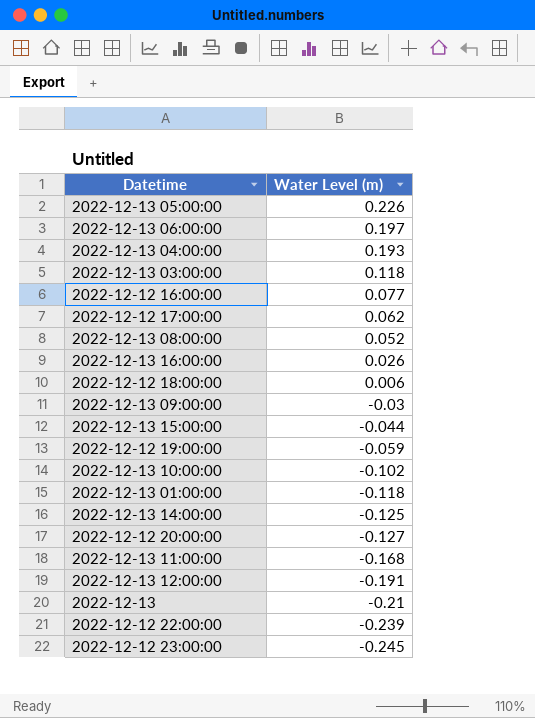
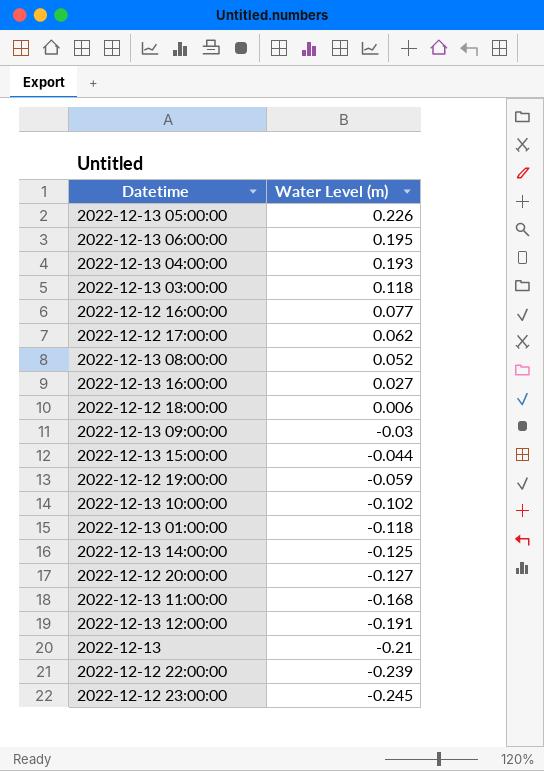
2022-12-13 06:00:00 | Water Level (m): 0.197 -> 0.195
2022-12-13 16:00:00 | Water Level (m): 0.026 -> 0.027

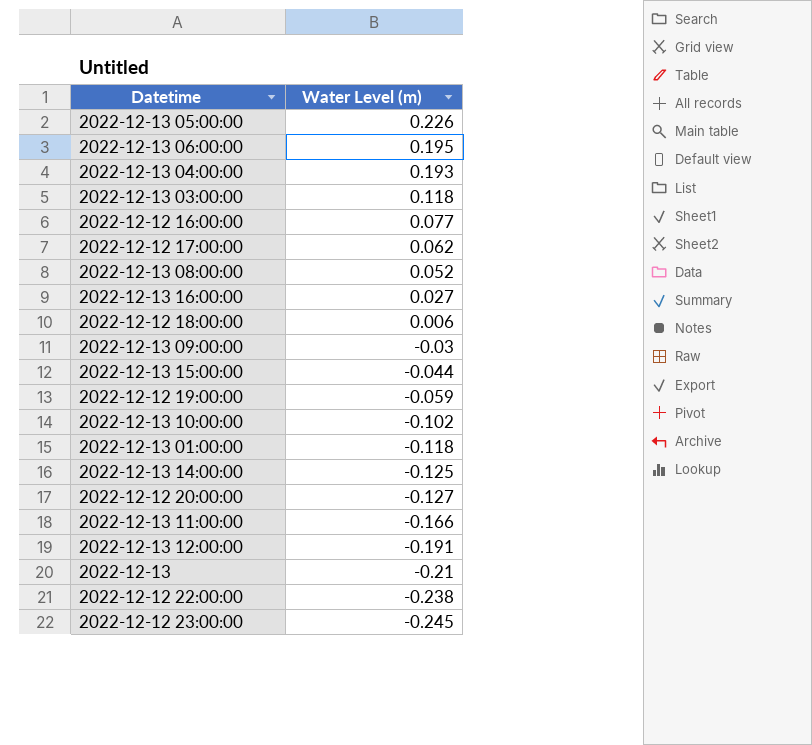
2022-12-13 11:00:00 | Water Level (m): -0.168 -> -0.166
2022-12-12 22:00:00 | Water Level (m): -0.239 -> -0.238

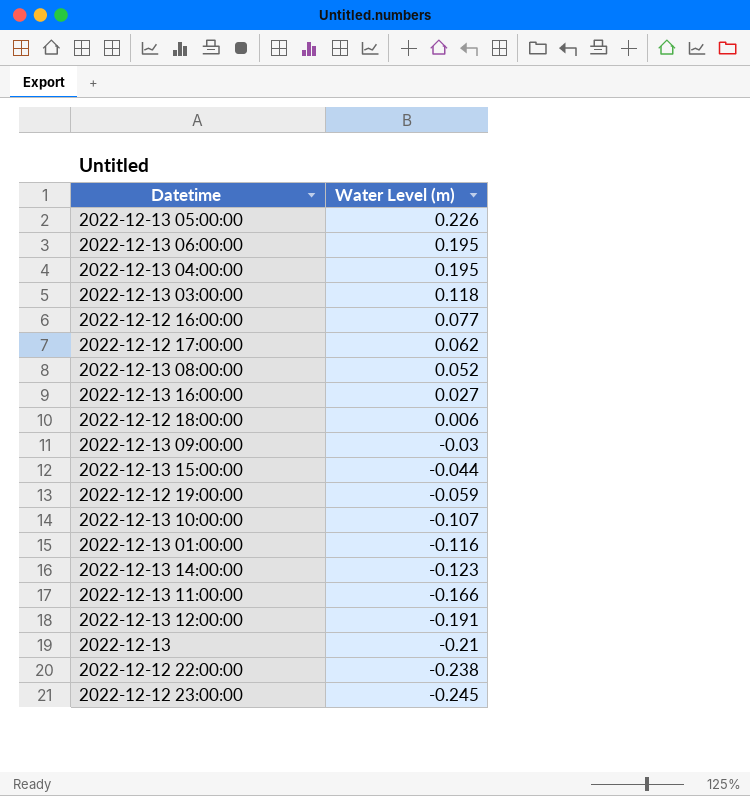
row 2022-12-12 20:00:00: -0.127 -> none
2022-12-13 04:00:00 | Water Level (m): 0.193 -> 0.195
2022-12-13 10:00:00 | Water Level (m): -0.102 -> -0.107
2022-12-13 01:00:00 | Water Level (m): -0.118 -> -0.116
2022-12-13 14:00:00 | Water Level (m): -0.125 -> -0.123

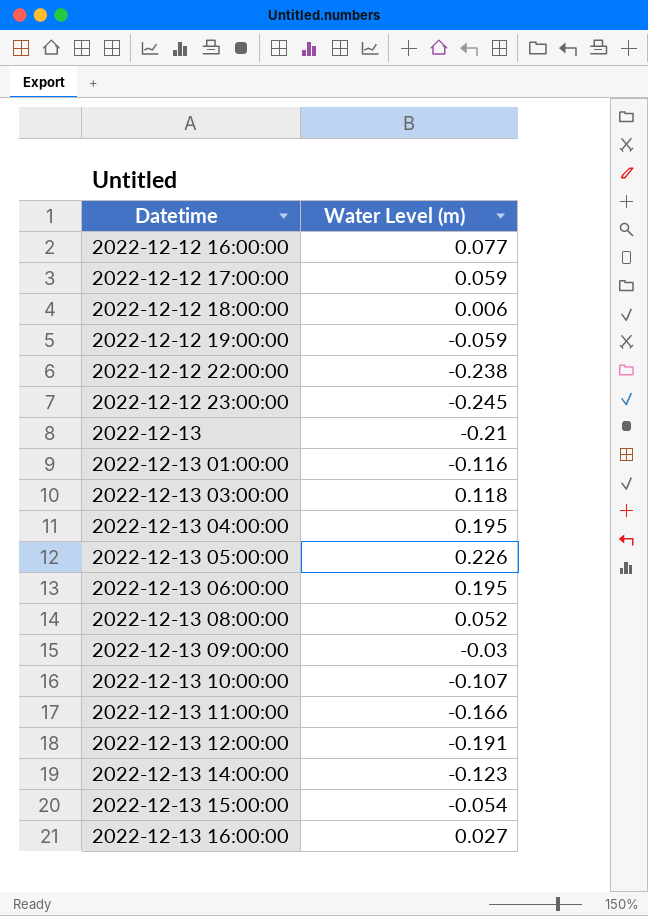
row order: Water Level (m) descending -> Datetime ascending
2022-12-12 17:00:00 | Water Level (m): 0.062 -> 0.059
2022-12-13 15:00:00 | Water Level (m): -0.044 -> -0.054

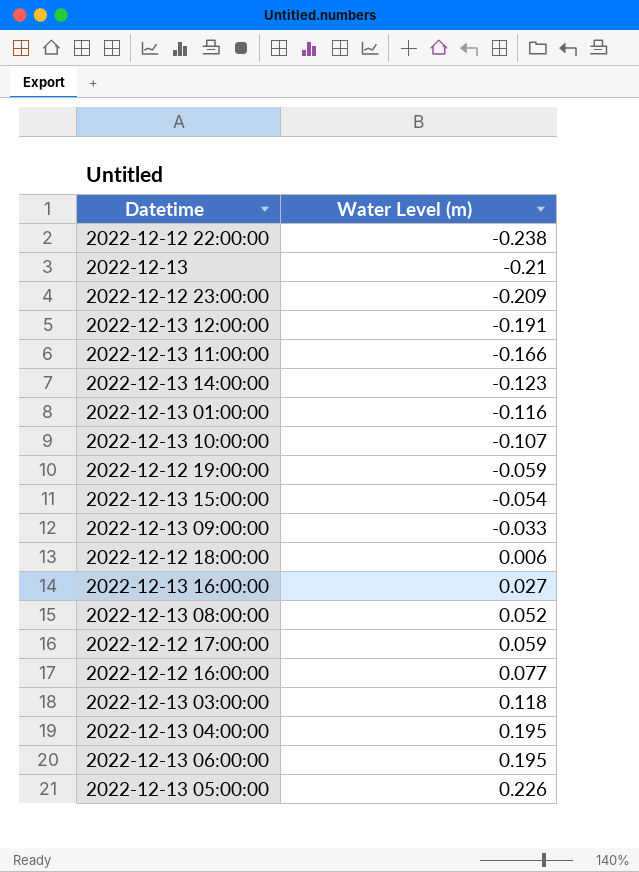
row order: Datetime ascending -> Water Level (m) ascending
2022-12-12 23:00:00 | Water Level (m): -0.245 -> -0.209
2022-12-13 09:00:00 | Water Level (m): -0.03 -> -0.033

